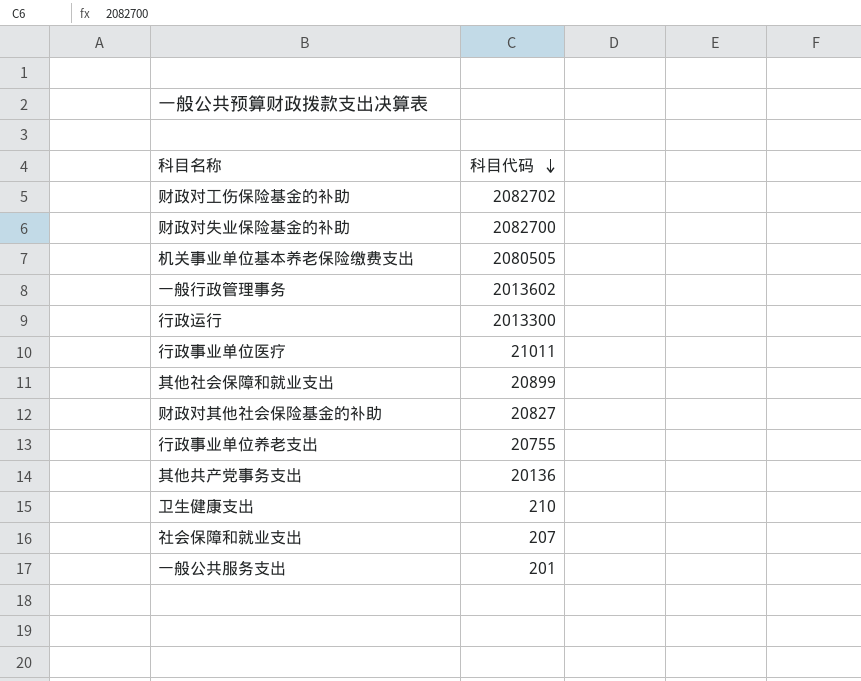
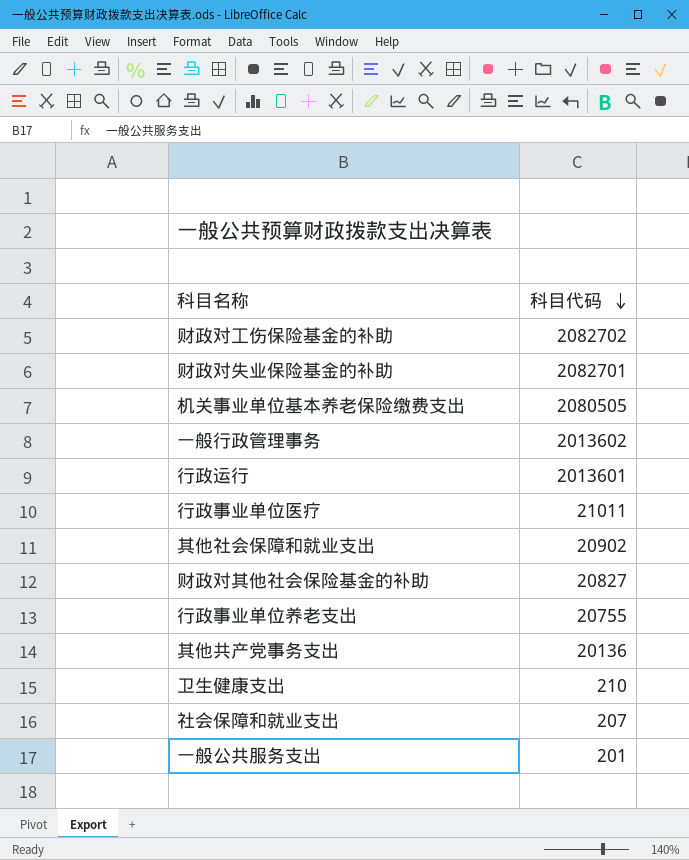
财政对失业保险基金的补助 | 科目代码: 2082700 -> 2082701
行政运行 | 科目代码: 2013300 -> 2013601
其他社会保障和就业支出 | 科目代码: 20899 -> 20902

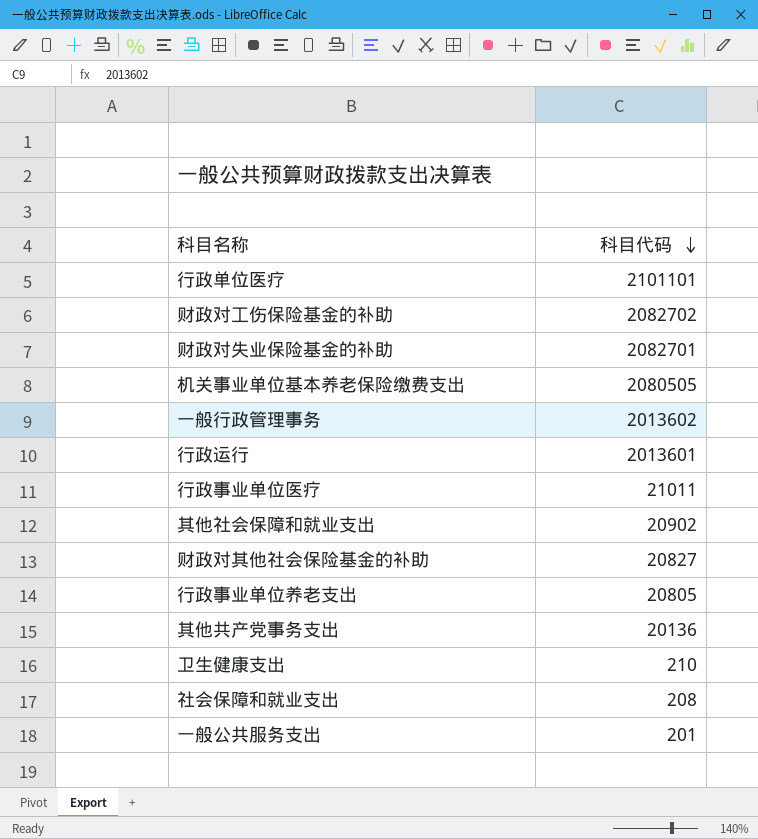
row 行政单位医疗: none -> 2101101
行政事业单位养老支出 | 科目代码: 20755 -> 20805
社会保障和就业支出 | 科目代码: 207 -> 208

